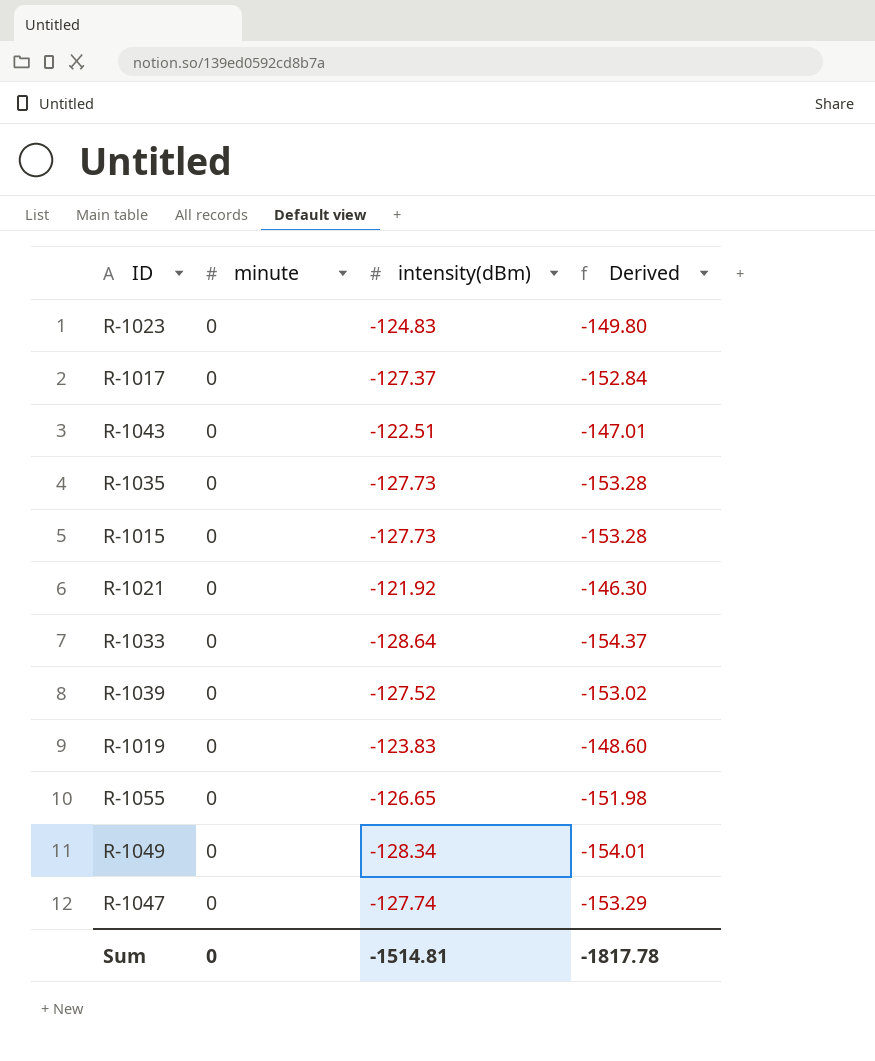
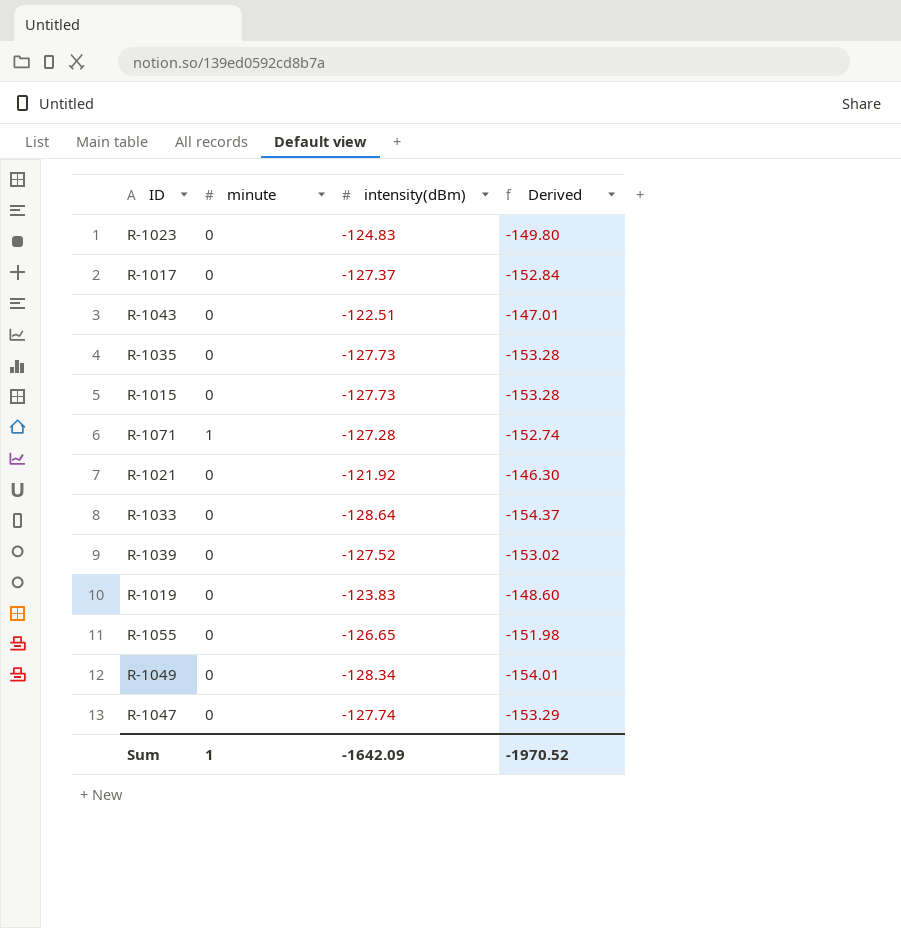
row R-1071: none -> 1 | -127.28 | -152.74
Sum | minute: 0 -> 1
Sum | intensity(dBm): -1514.81 -> -1642.09
Sum | Derived: -1817.78 -> -1970.52

